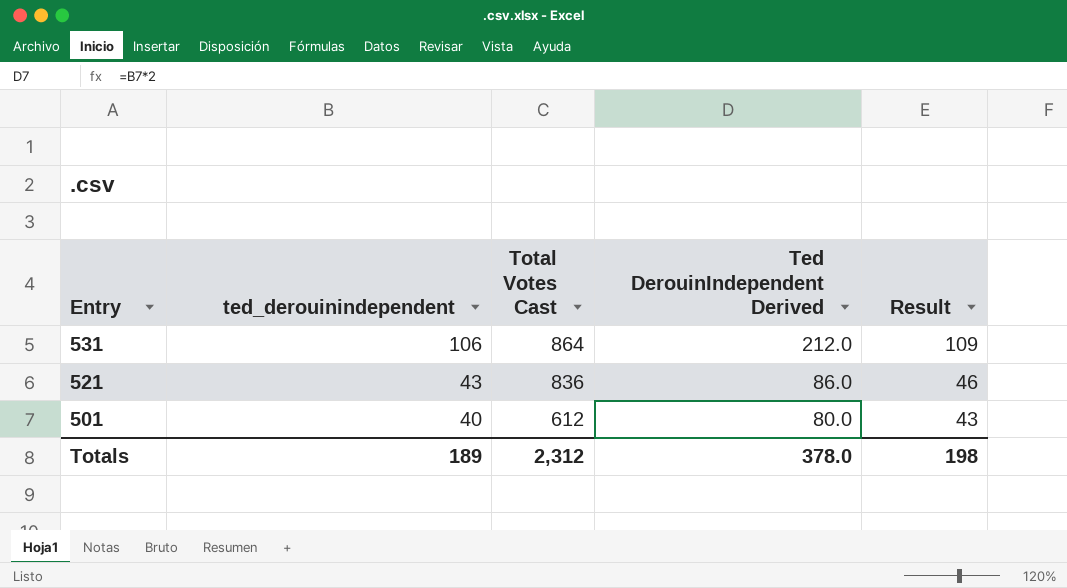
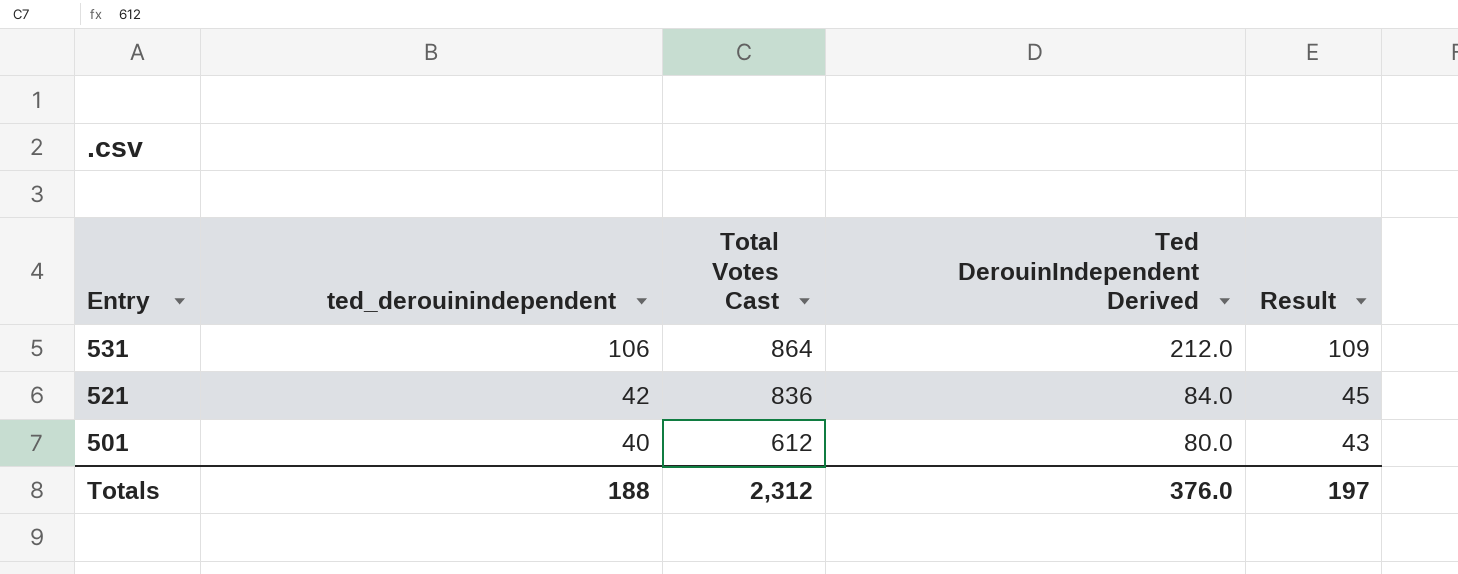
521 | ted_derouinindependent: 43 -> 42
521 | Ted DerouinIndependent Derived: 86.0 -> 84.0
521 | Result: 46 -> 45
Totals | ted_derouinindependent: 189 -> 188
Totals | Ted DerouinIndependent Derived: 378.0 -> 376.0
Totals | Result: 198 -> 197

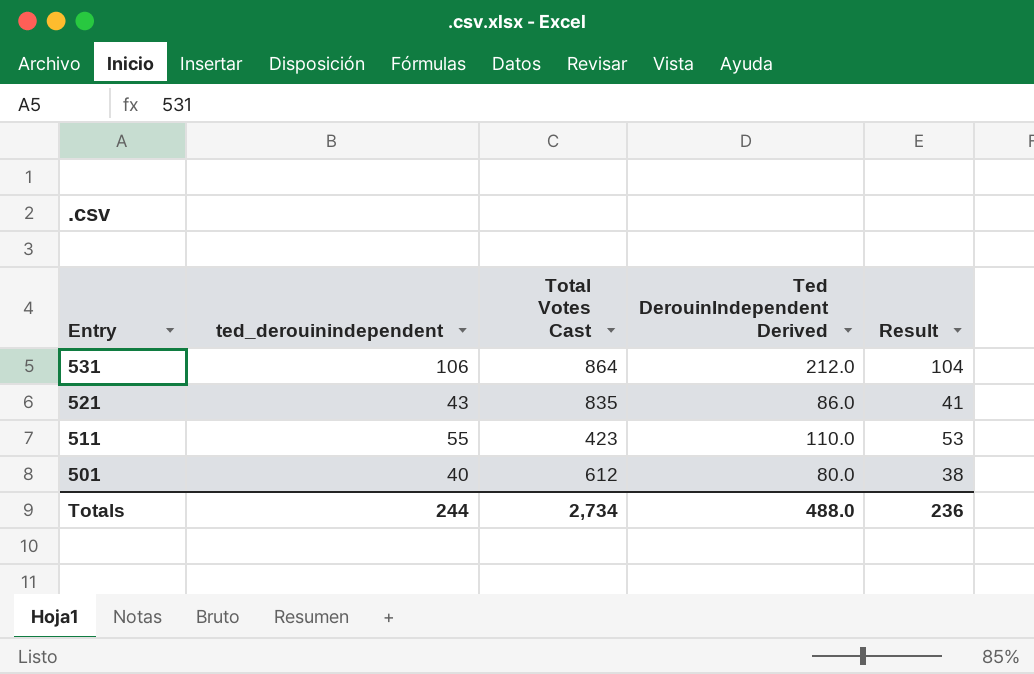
column Result | formula: [ted_derouinindependent] + 3 -> [ted_derouinindependent] - 2
521 | ted_derouinindependent: 42 -> 43
521 | Total Votes Cast: 836 -> 835
521 | Ted DerouinIndependent Derived: 84.0 -> 86.0
row 511: none -> 55 | 423 | 110.0 | 53
Totals | ted_derouinindependent: 188 -> 244
Totals | Total Votes Cast: 2,312 -> 2,734
Totals | Ted DerouinIndependent Derived: 376.0 -> 488.0
Totals | Result: 197 -> 236

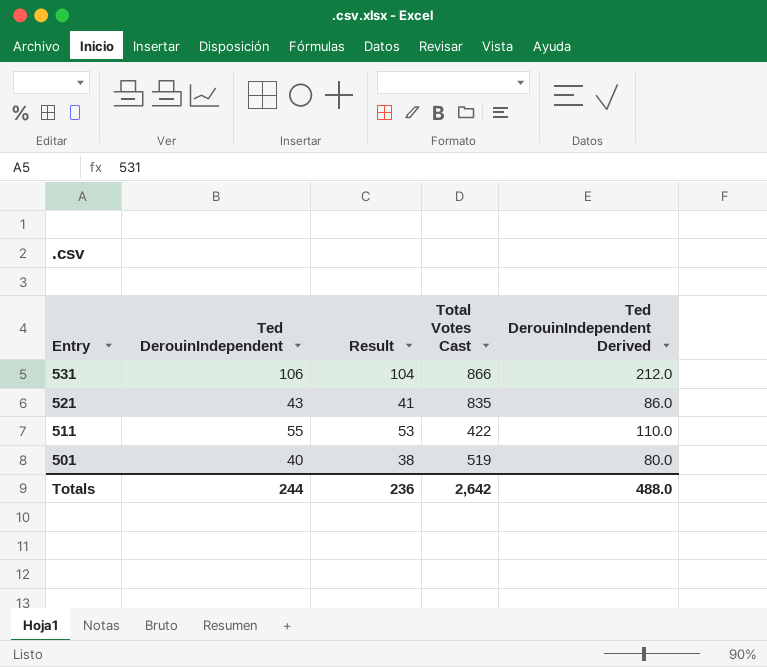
column name: ted_derouinindependent -> Ted DerouinIndependent
column Result | position: 5 -> 3
531 | Total Votes Cast: 864 -> 866
511 | Total Votes Cast: 423 -> 422
501 | Total Votes Cast: 612 -> 519
Totals | Total Votes Cast: 2,734 -> 2,642

